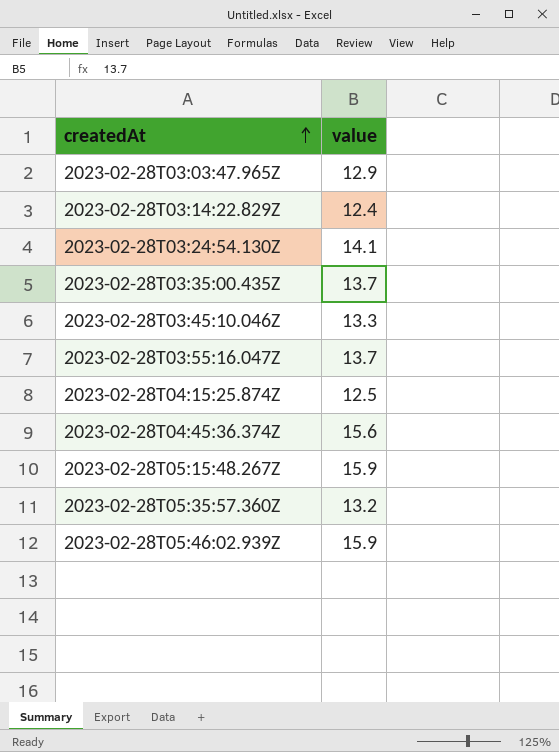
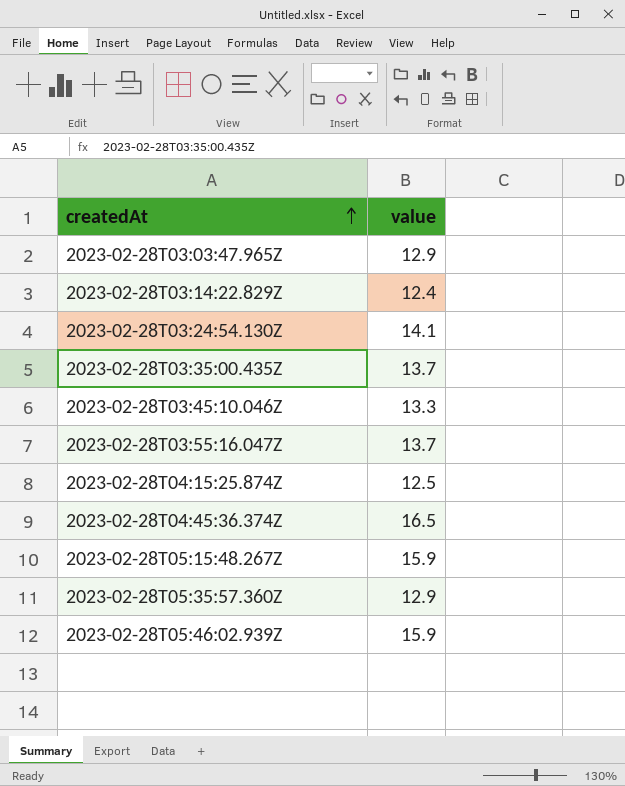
2023-02-28T04:45:36.374Z | value: 15.6 -> 16.5
2023-02-28T05:35:57.360Z | value: 13.2 -> 12.9

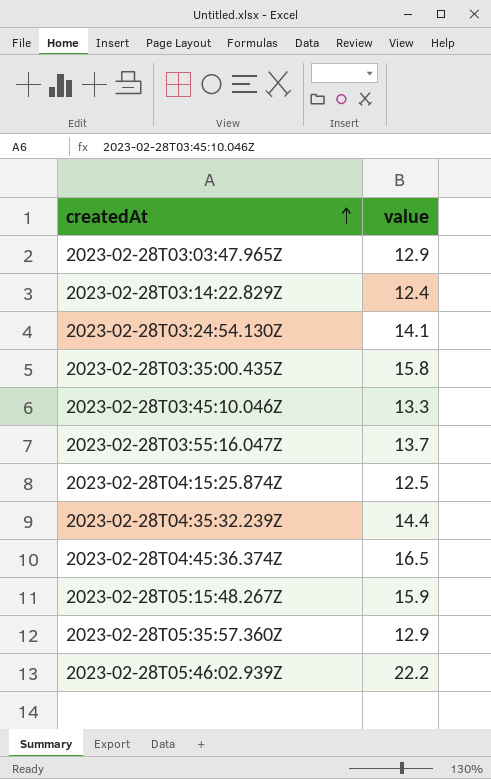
2023-02-28T03:35:00.435Z | value: 13.7 -> 15.8
row 2023-02-28T04:35:32.239Z: none -> 14.4
2023-02-28T05:46:02.939Z | value: 15.9 -> 22.2

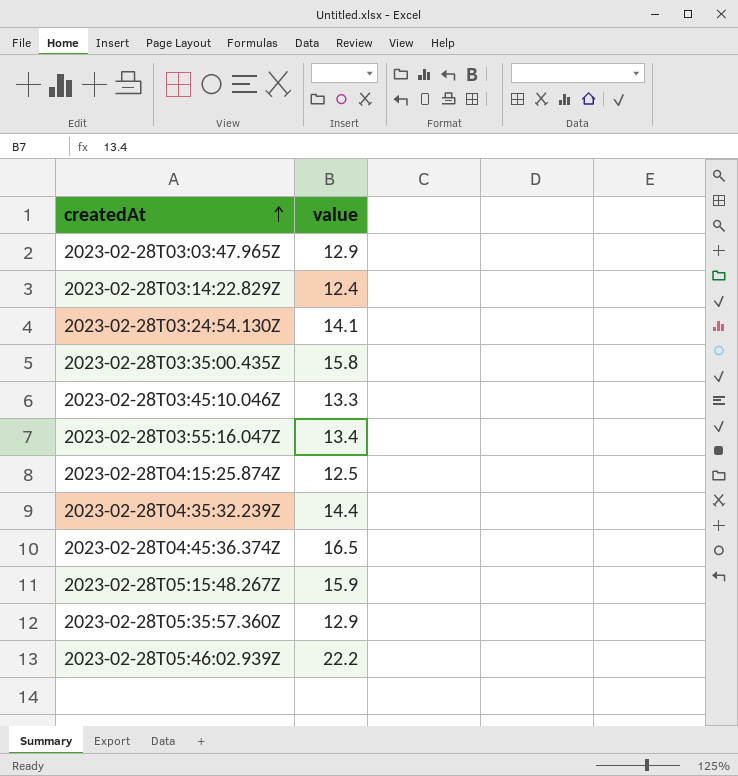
2023-02-28T03:55:16.047Z | value: 13.7 -> 13.4

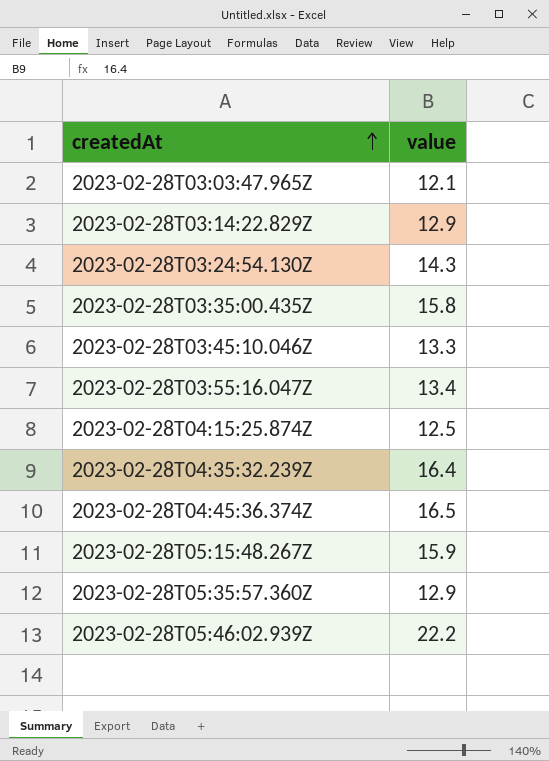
2023-02-28T03:03:47.965Z | value: 12.9 -> 12.1
2023-02-28T03:14:22.829Z | value: 12.4 -> 12.9
2023-02-28T03:24:54.130Z | value: 14.1 -> 14.3
2023-02-28T04:35:32.239Z | value: 14.4 -> 16.4

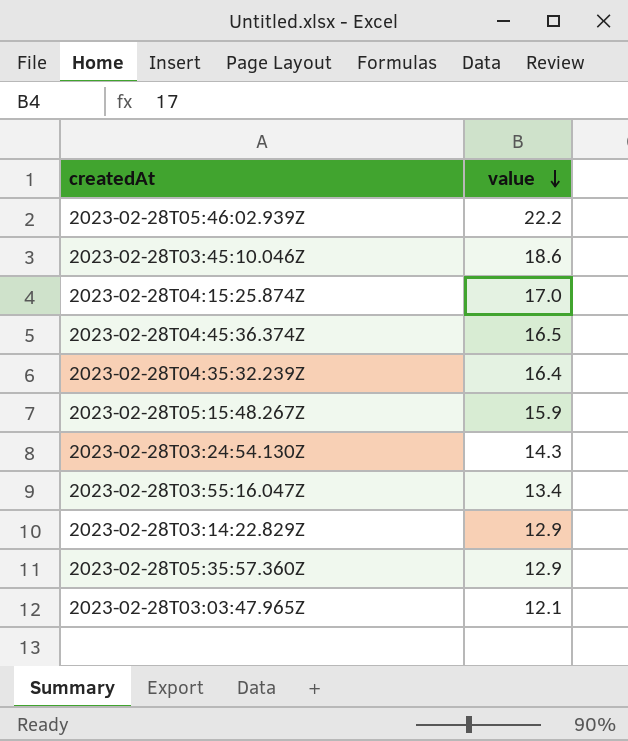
row order: createdAt ascending -> value descending
row 2023-02-28T03:35:00.435Z: 15.8 -> none
2023-02-28T03:45:10.046Z | value: 13.3 -> 18.6
2023-02-28T04:15:25.874Z | value: 12.5 -> 17.0

